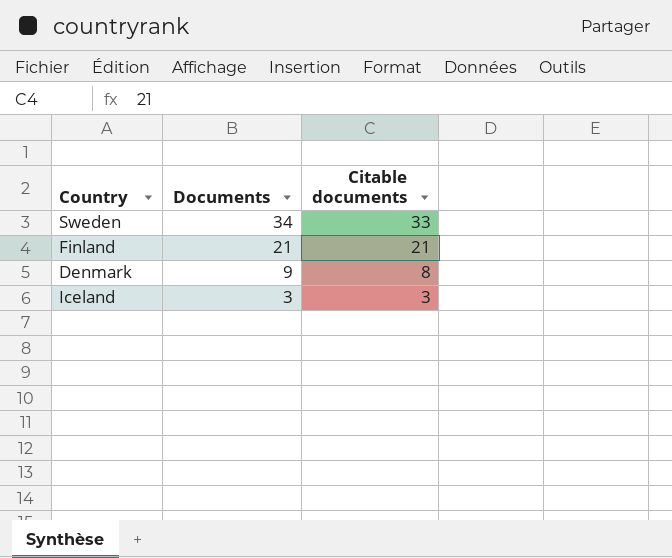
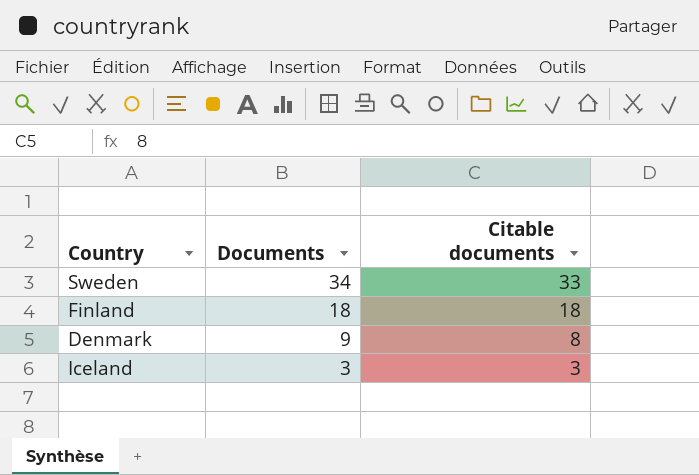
Finland | Documents: 21 -> 18
Finland | Citable documents: 21 -> 18

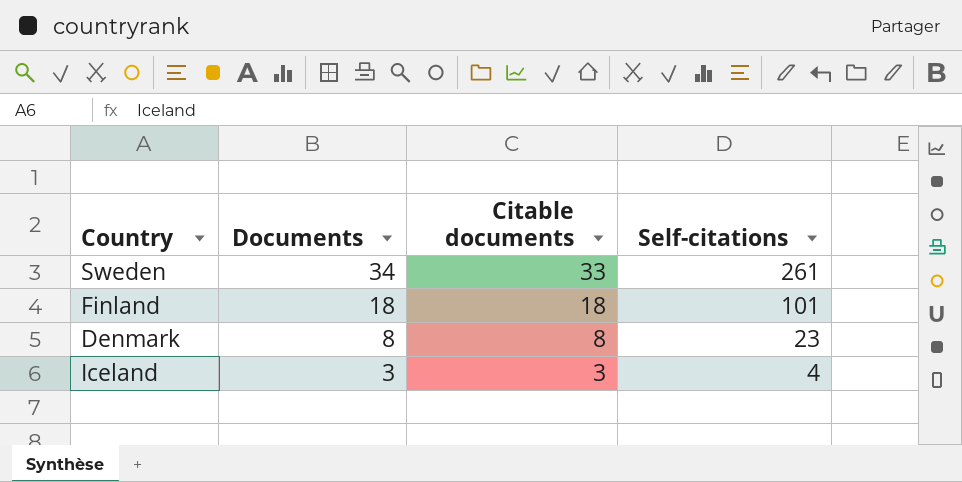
column Self-citations | position: none -> 4
Denmark | Documents: 9 -> 8

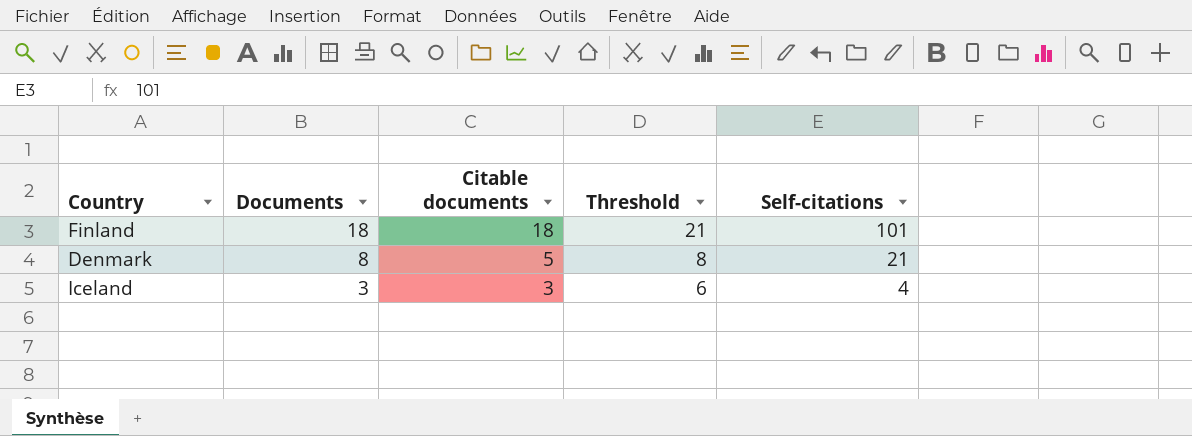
column Threshold | formula: none -> [Citable documents] + 3
row Sweden: 34 | 33 | 261 -> none
Denmark | Citable documents: 8 -> 5
Denmark | Self-citations: 23 -> 21

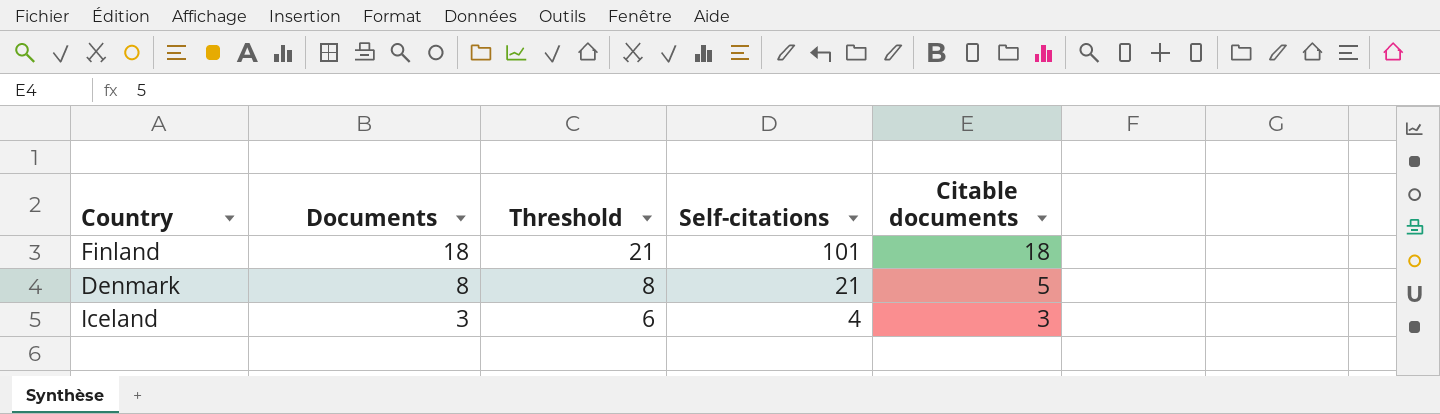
column Citable documents | position: 3 -> 5

